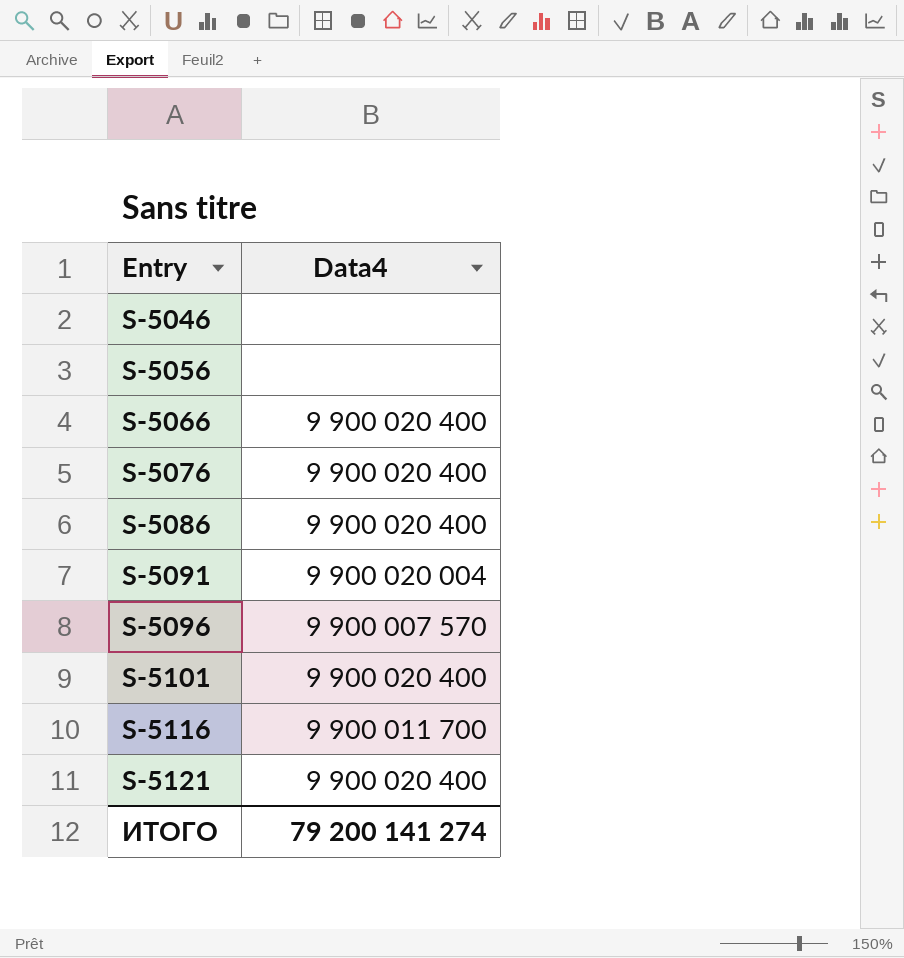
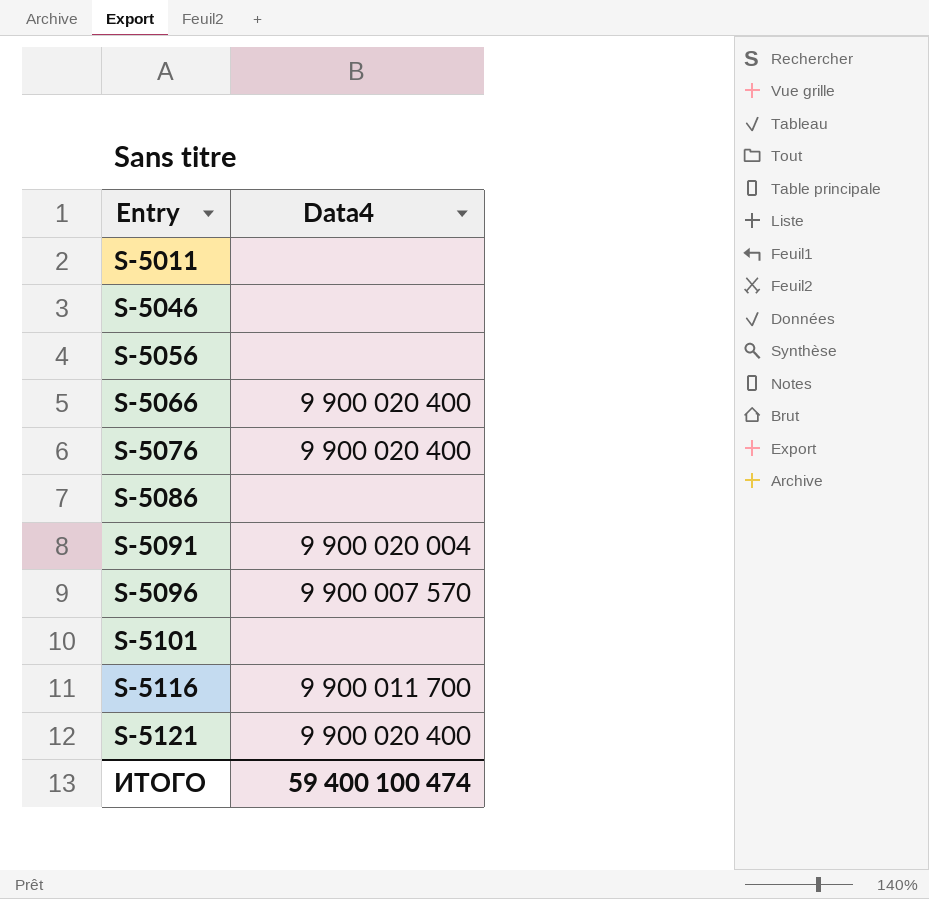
row S-5011: none -> none
S-5086 | Data4: 9 900 020 400 -> none
S-5101 | Data4: 9 900 020 400 -> none
ИТОГО | Data4: 79 200 141 274 -> 59 400 100 474

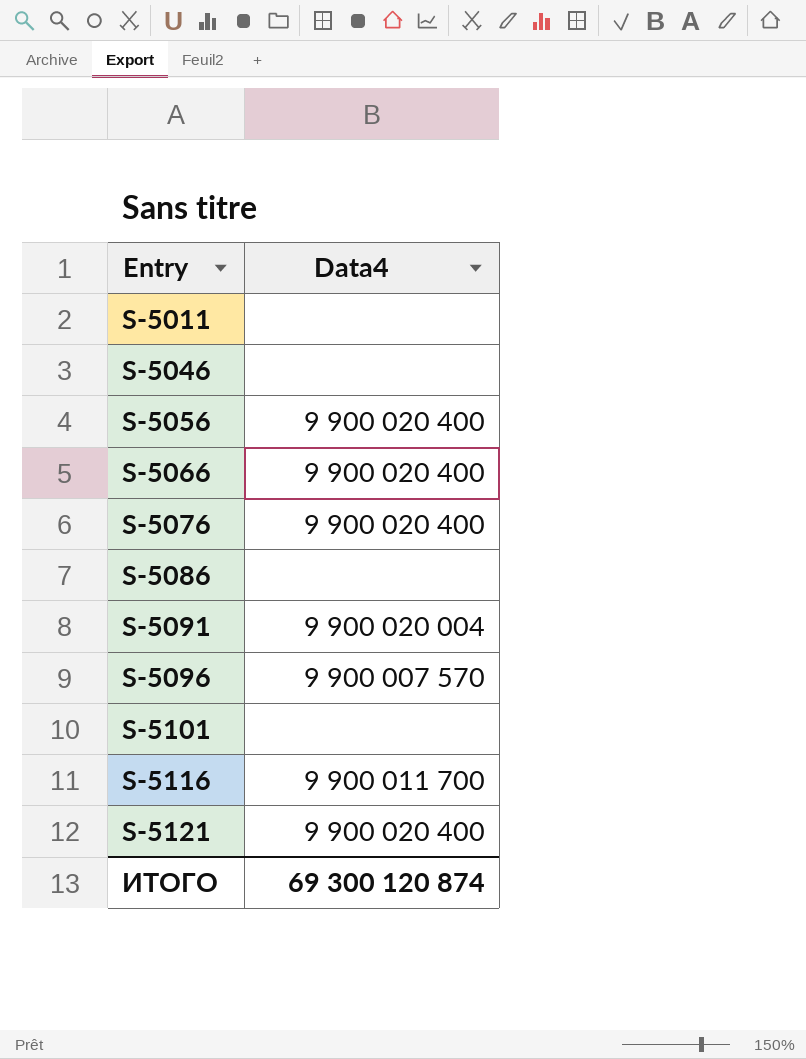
S-5056 | Data4: none -> 9 900 020 400
ИТОГО | Data4: 59 400 100 474 -> 69 300 120 874

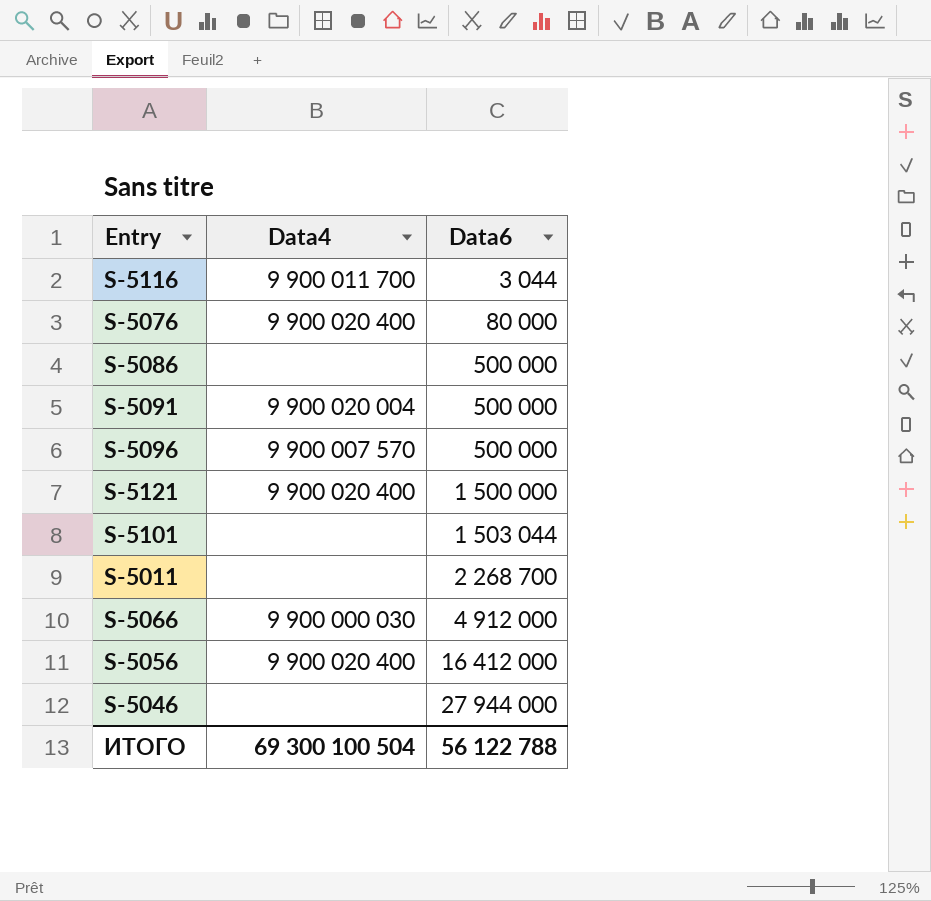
row order: Entry ascending -> Data6 ascending
column Data6 | position: none -> 3
S-5066 | Data4: 9 900 020 400 -> 9 900 000 030
ИТОГО | Data4: 69 300 120 874 -> 69 300 100 504

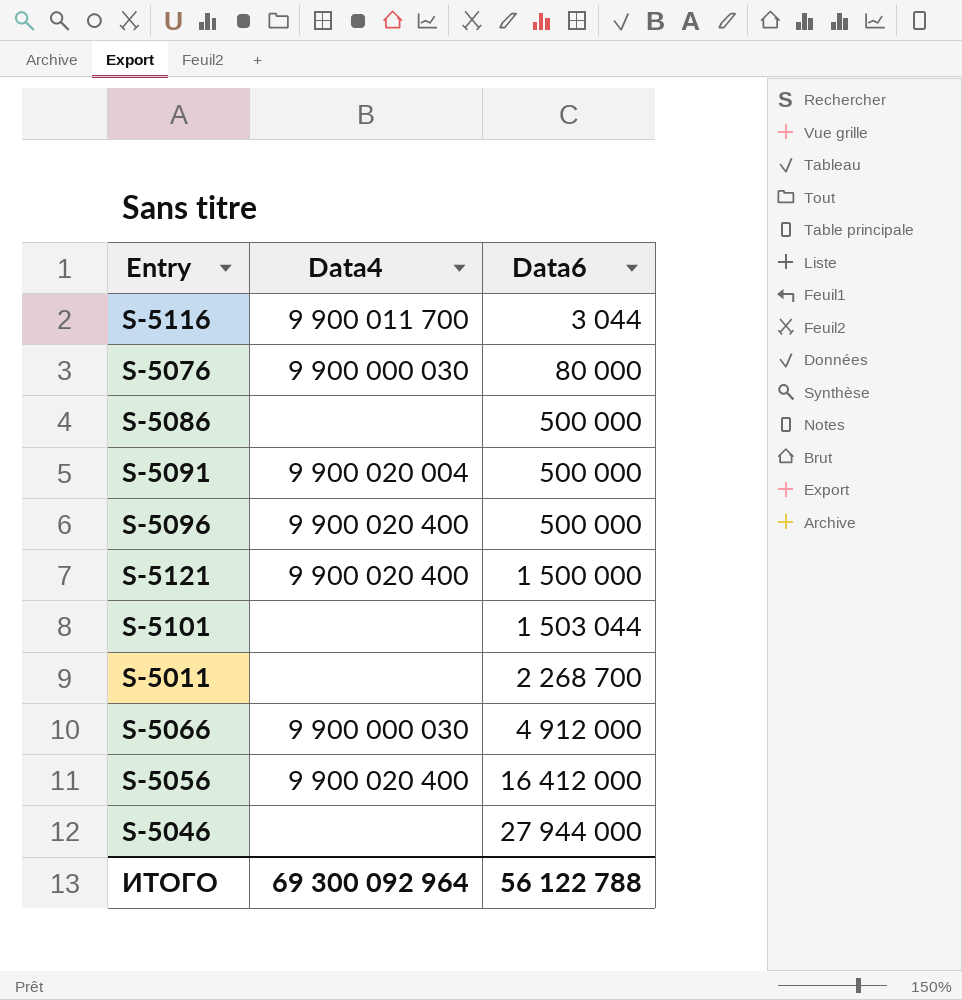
S-5076 | Data4: 9 900 020 400 -> 9 900 000 030
S-5096 | Data4: 9 900 007 570 -> 9 900 020 400
ИТОГО | Data4: 69 300 100 504 -> 69 300 092 964

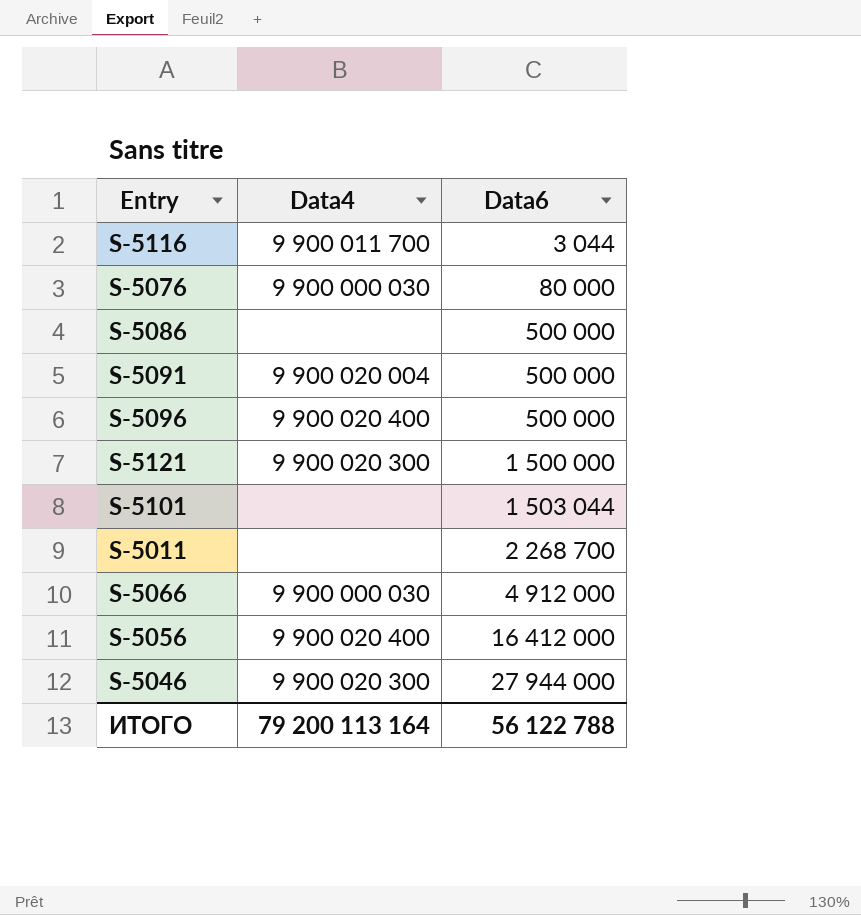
S-5121 | Data4: 9 900 020 400 -> 9 900 020 300
S-5046 | Data4: none -> 9 900 020 300
ИТОГО | Data4: 69 300 092 964 -> 79 200 113 164

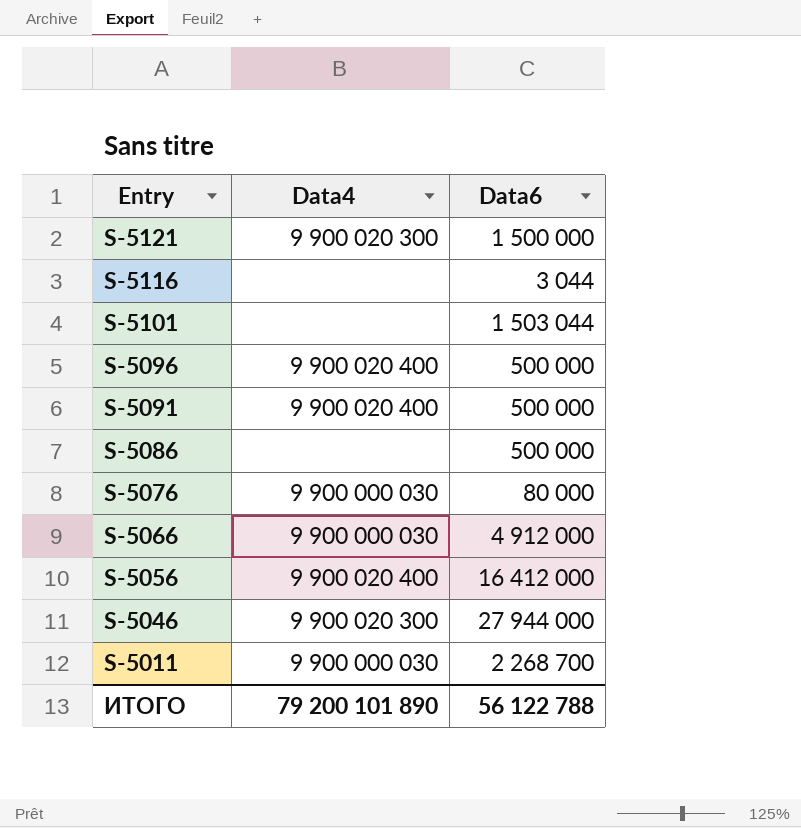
row order: Data6 ascending -> Entry descending
S-5116 | Data4: 9 900 011 700 -> none
S-5091 | Data4: 9 900 020 004 -> 9 900 020 400
S-5011 | Data4: none -> 9 900 000 030
ИТОГО | Data4: 79 200 113 164 -> 79 200 101 890

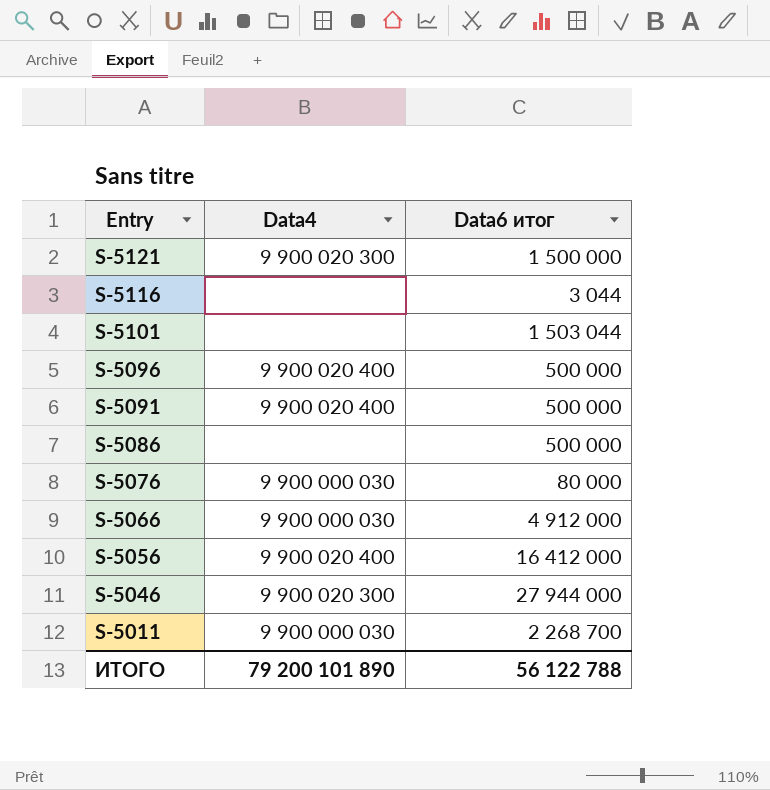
column name: Data6 -> Data6 итог

